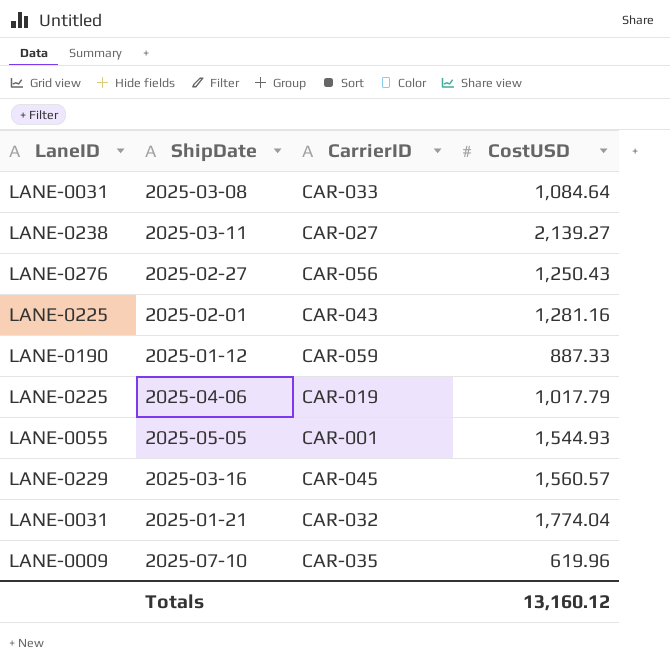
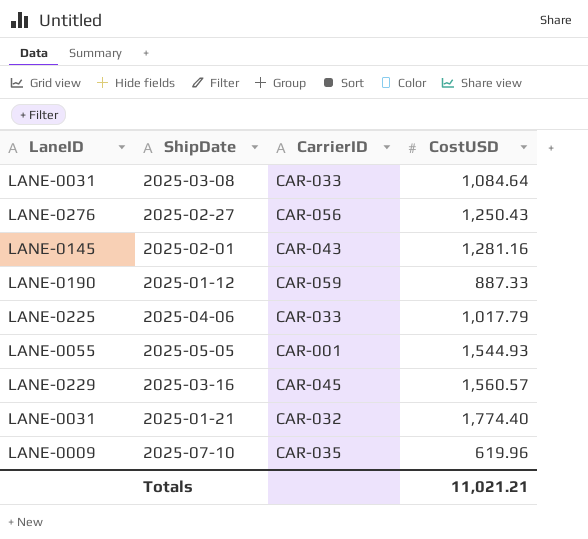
row 2025-03-11: LANE-0238 | CAR-027 | 2,139.27 -> none
2025-02-01 | LaneID: LANE-0225 -> LANE-0145
2025-04-06 | CarrierID: CAR-019 -> CAR-033
2025-01-21 | CostUSD: 1,774.04 -> 1,774.40
Totals | CostUSD: 13,160.12 -> 11,021.21

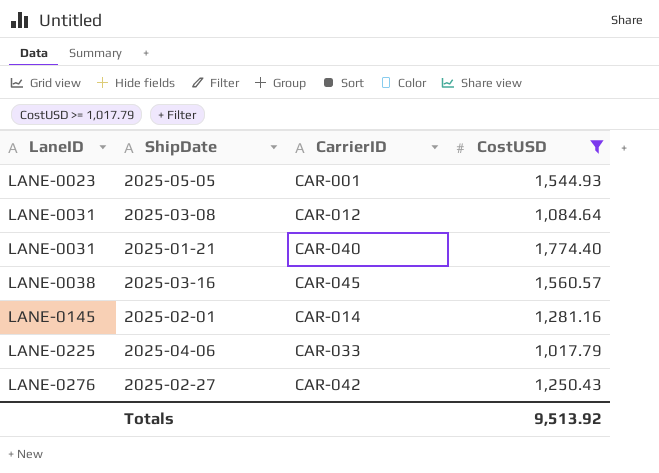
filter: none -> CostUSD >= 1,017.79
row order: none -> LaneID ascending
2025-05-05 | LaneID: LANE-0055 -> LANE-0023
2025-03-08 | CarrierID: CAR-033 -> CAR-012
2025-01-21 | CarrierID: CAR-032 -> CAR-040
2025-03-16 | LaneID: LANE-0229 -> LANE-0038
2025-02-01 | CarrierID: CAR-043 -> CAR-014
2025-02-27 | CarrierID: CAR-056 -> CAR-042
Totals | CostUSD: 11,021.21 -> 9,513.92

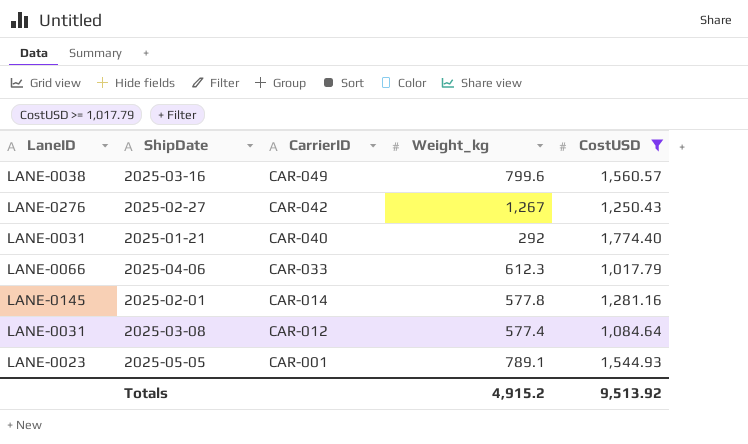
row order: LaneID ascending -> CarrierID descending
column Weight_kg | position: none -> 4
2025-03-16 | CarrierID: CAR-045 -> CAR-049
2025-04-06 | LaneID: LANE-0225 -> LANE-0066

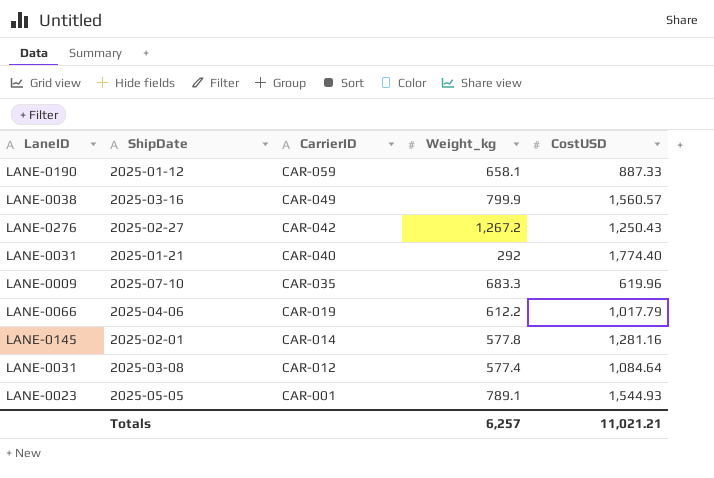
filter: CostUSD >= 1,017.79 -> none
2025-03-16 | Weight_kg: 799.6 -> 799.9
2025-02-27 | Weight_kg: 1,267 -> 1,267.2
2025-04-06 | CarrierID: CAR-033 -> CAR-019
2025-04-06 | Weight_kg: 612.3 -> 612.2
Totals | Weight_kg: 4,915.2 -> 6,257
Totals | CostUSD: 9,513.92 -> 11,021.21

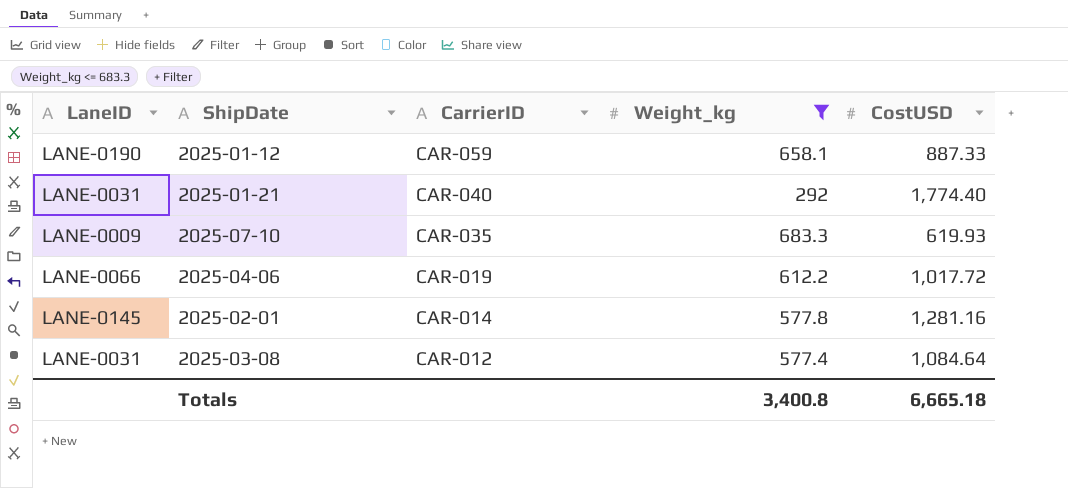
filter: none -> Weight_kg <= 683.3
2025-07-10 | CostUSD: 619.96 -> 619.93
2025-04-06 | CostUSD: 1,017.79 -> 1,017.72
Totals | Weight_kg: 6,257 -> 3,400.8
Totals | CostUSD: 11,021.21 -> 6,665.18

